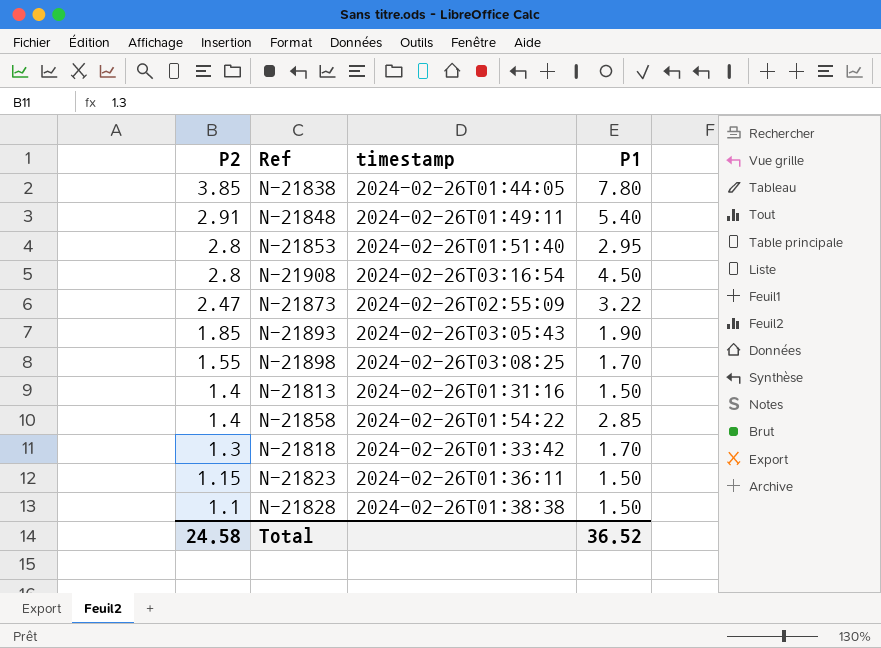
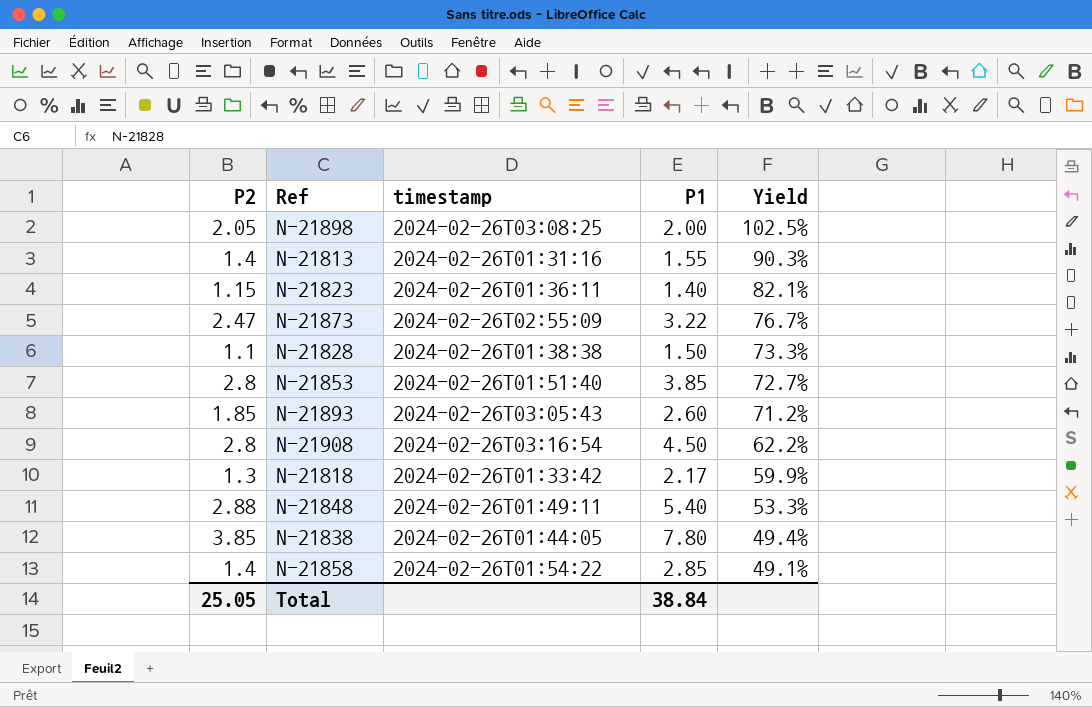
row order: P2 descending -> Yield descending
column Yield | formula: none -> [P2] / [P1]
N-21898 | P2: 1.55 -> 2.05
N-21898 | P1: 1.70 -> 2.00
N-21813 | P1: 1.50 -> 1.55
N-21823 | P1: 1.50 -> 1.40
N-21853 | P1: 2.95 -> 3.85
N-21893 | P1: 1.90 -> 2.60
N-21818 | P1: 1.70 -> 2.17
N-21848 | P2: 2.91 -> 2.88
Total | P2: 24.58 -> 25.05
Total | P1: 36.52 -> 38.84

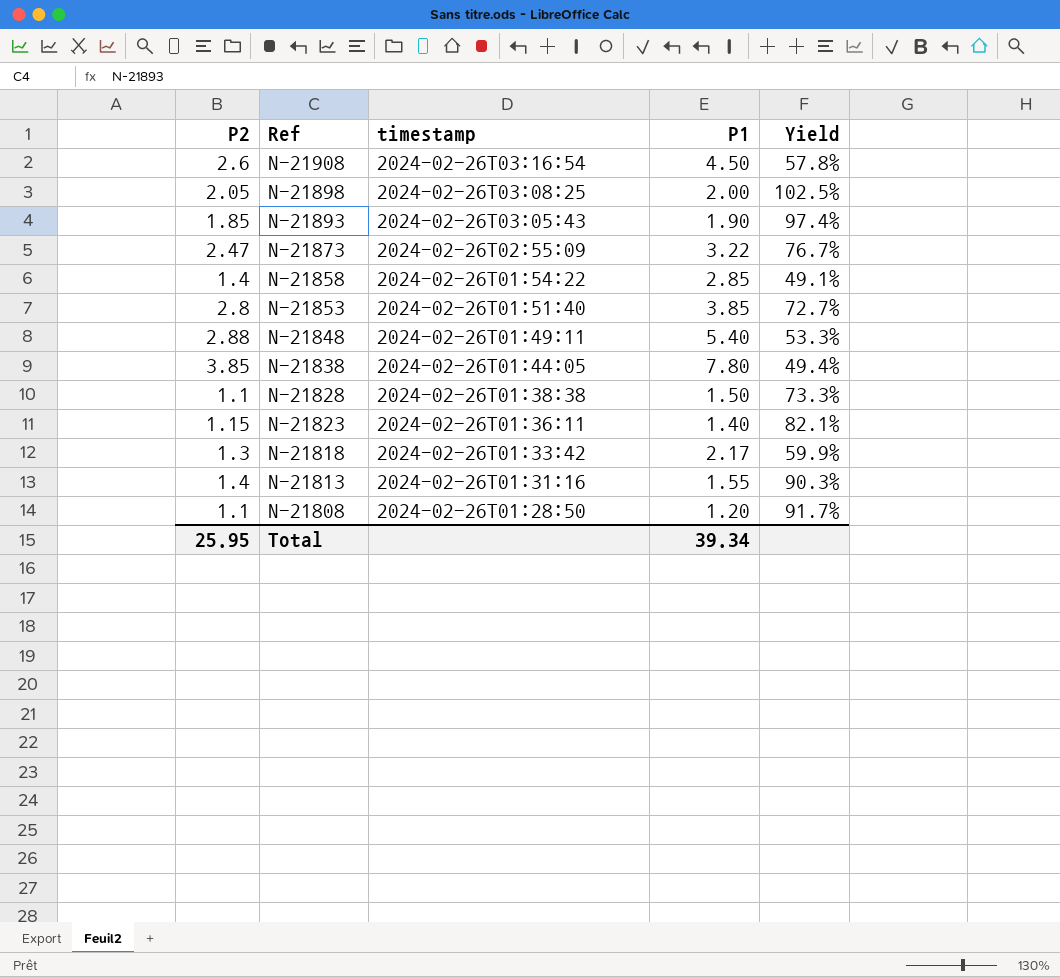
row order: Yield descending -> Ref descending
N-21908 | P2: 2.8 -> 2.6
N-21908 | Yield: 62.2% -> 57.8%
N-21893 | P1: 2.60 -> 1.90
N-21893 | Yield: 71.2% -> 97.4%
row N-21808: none -> 1.1 | 2024-02-26T01:28:50 | 1.20 | 91.7%
Total | P2: 25.05 -> 25.95
Total | P1: 38.84 -> 39.34

